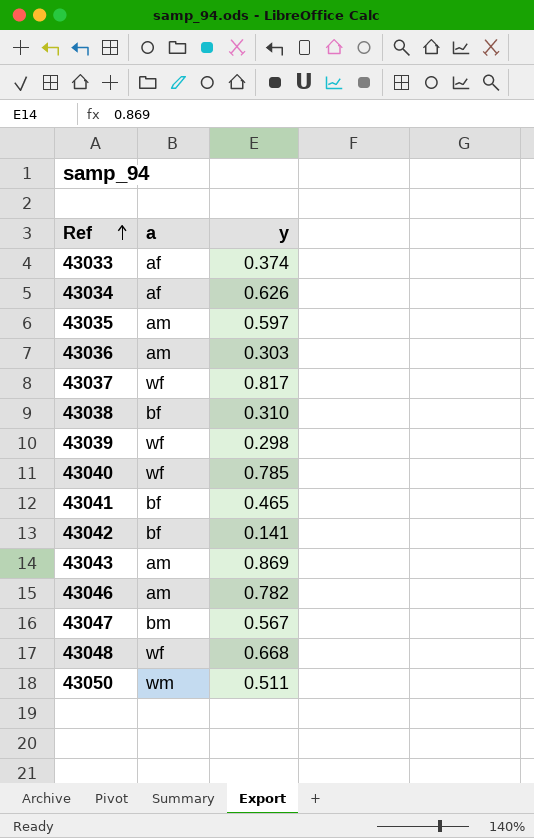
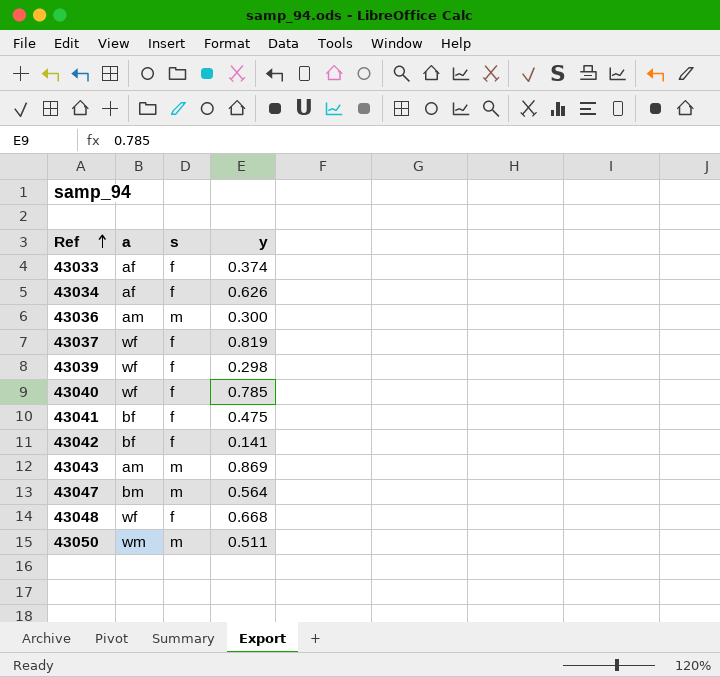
column s | position: none -> 3
row 43035: am | 0.597 -> none
row 43038: bf | 0.310 -> none
row 43046: am | 0.782 -> none
43036 | y: 0.303 -> 0.300
43037 | y: 0.817 -> 0.819
43041 | y: 0.465 -> 0.475
43047 | y: 0.567 -> 0.564

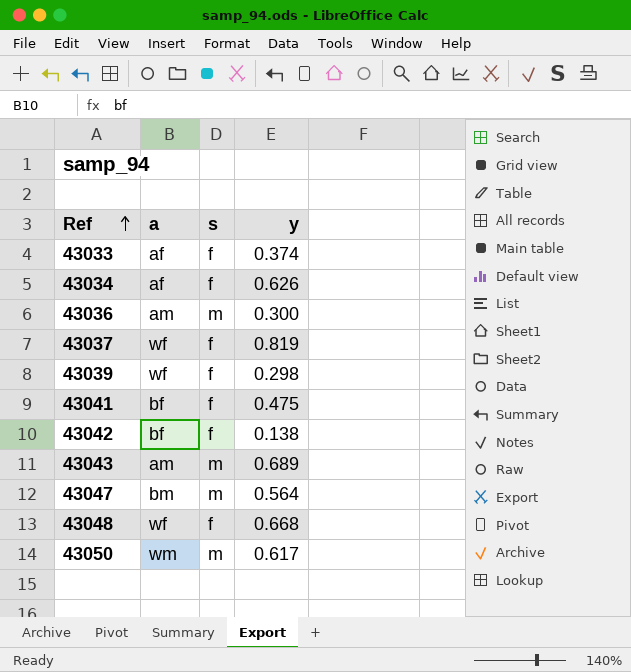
row 43040: wf | f | 0.785 -> none
43042 | y: 0.141 -> 0.138
43043 | y: 0.869 -> 0.689
43050 | y: 0.511 -> 0.617

